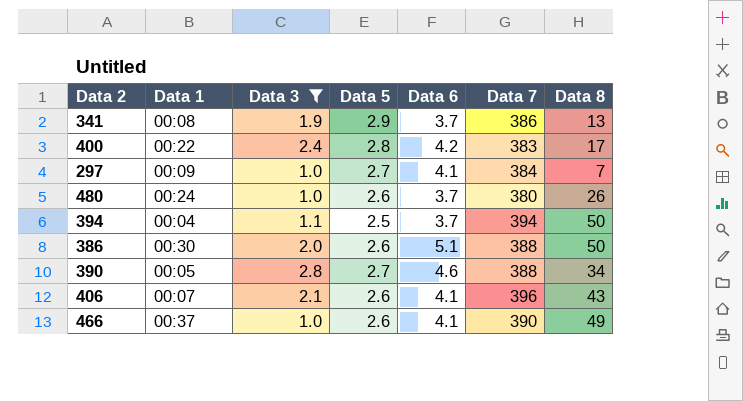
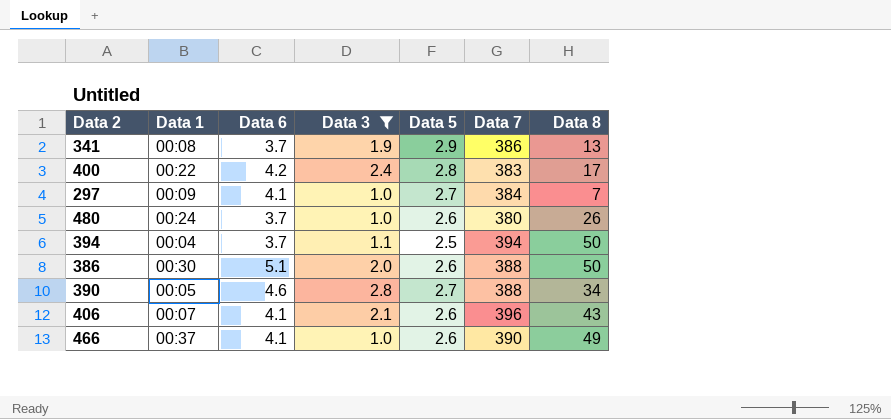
column Data 6 | position: 5 -> 3

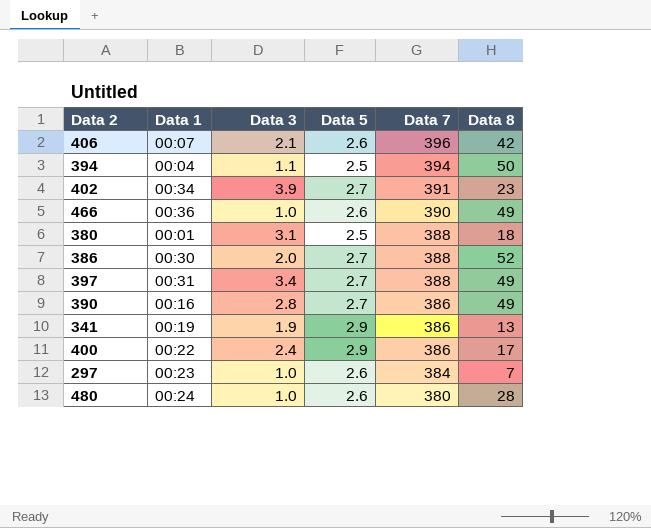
filter: Data 3 <= 2.8 -> none
row order: none -> Data 7 descending
column Data 6 | position: 3 -> none
406 | Data 8: 43 -> 42
466 | Data 1: 00:37 -> 00:36
386 | Data 5: 2.6 -> 2.7
386 | Data 8: 50 -> 52
390 | Data 1: 00:05 -> 00:16
390 | Data 7: 388 -> 386
390 | Data 8: 34 -> 49
341 | Data 1: 00:08 -> 00:19
400 | Data 5: 2.8 -> 2.9
400 | Data 7: 383 -> 386
297 | Data 1: 00:09 -> 00:23
297 | Data 5: 2.7 -> 2.6
480 | Data 8: 26 -> 28

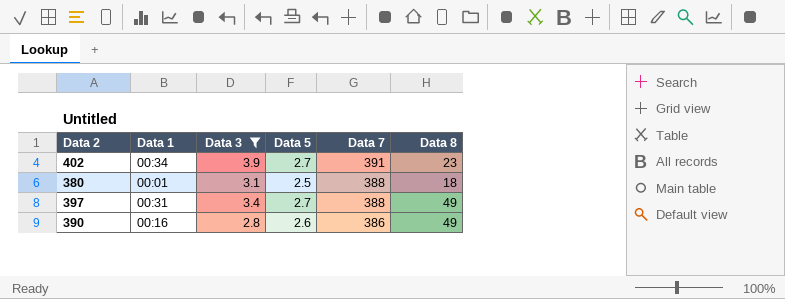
filter: none -> Data 3 >= 2.8
390 | Data 5: 2.7 -> 2.6

